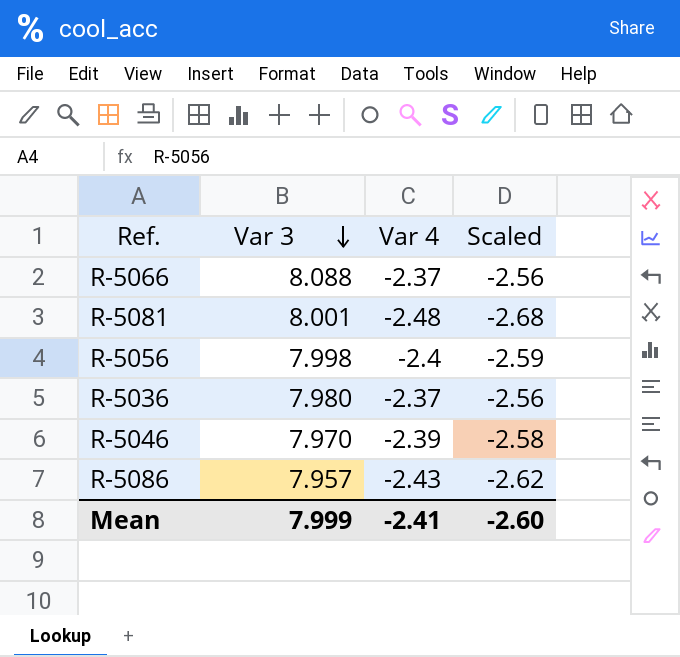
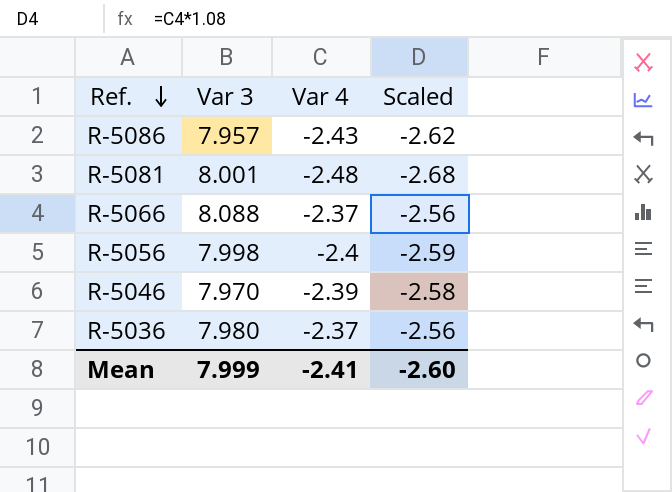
row order: Var 3 descending -> Ref. descending

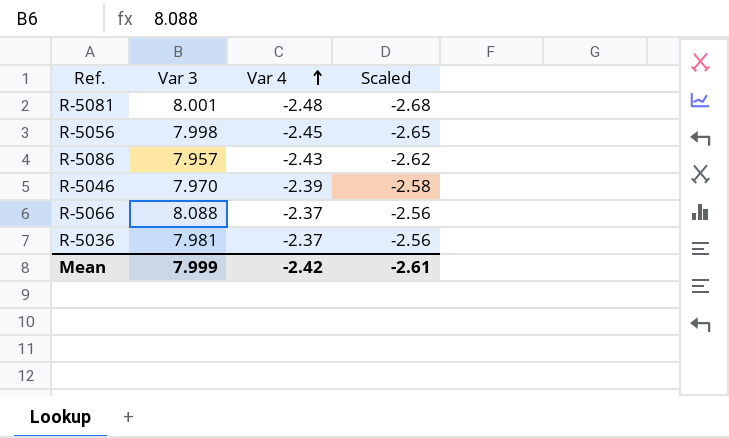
row order: Ref. descending -> Var 4 ascending
R-5056 | Var 4: -2.4 -> -2.45
R-5056 | Scaled: -2.59 -> -2.65
R-5036 | Var 3: 7.980 -> 7.981
Mean | Var 4: -2.41 -> -2.42
Mean | Scaled: -2.60 -> -2.61

